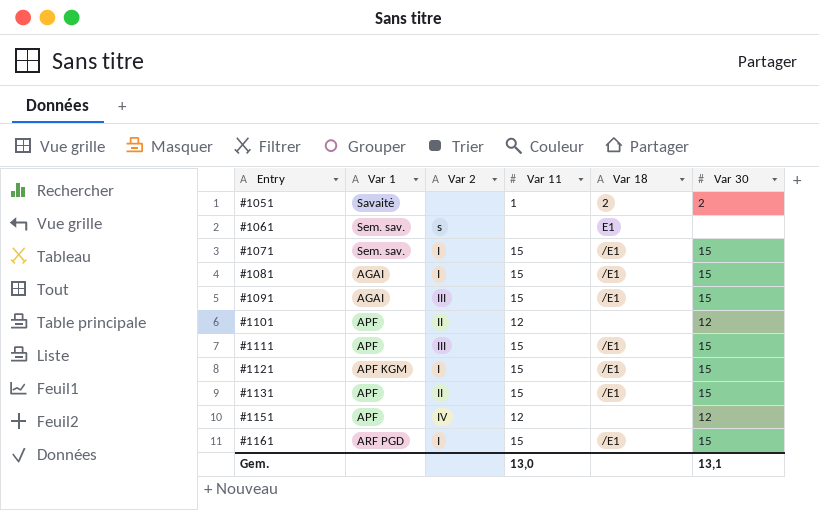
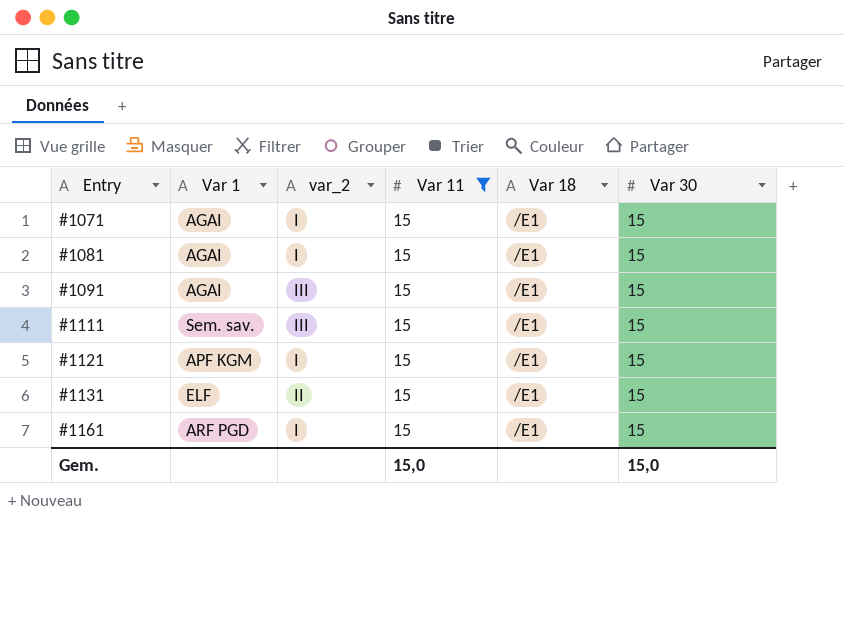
filter: none -> Var 11 = 15
column name: Var 2 -> var_2
#1071 | Var 1: Sem. sav. -> AGAI
#1111 | Var 1: APF -> Sem. sav.
#1131 | Var 1: APF -> ELF
Gem. | Var 11: 13,0 -> 15,0
Gem. | Var 30: 13,1 -> 15,0

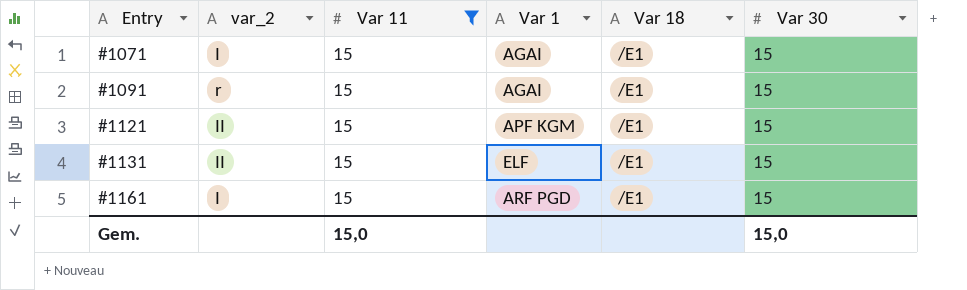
column Var 1 | position: 2 -> 4
row #1081: AGAI | I | 15 | /E1 | 15 -> none
row #1111: Sem. sav. | III | 15 | /E1 | 15 -> none
#1091 | var_2: III -> r
#1121 | var_2: I -> II

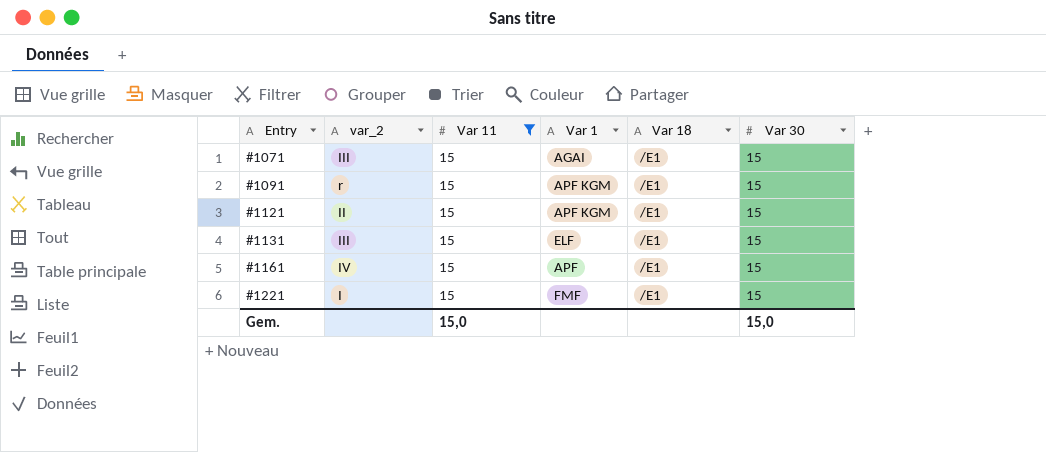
#1071 | var_2: I -> III
#1091 | Var 1: AGAI -> APF KGM
#1131 | var_2: II -> III
#1161 | var_2: I -> IV
#1161 | Var 1: ARF PGD -> APF
row #1221: none -> I | 15 | FMF | /E1 | 15

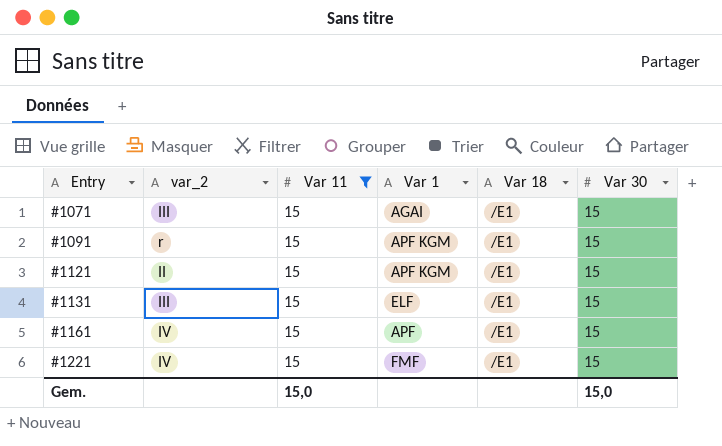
#1221 | var_2: I -> IV

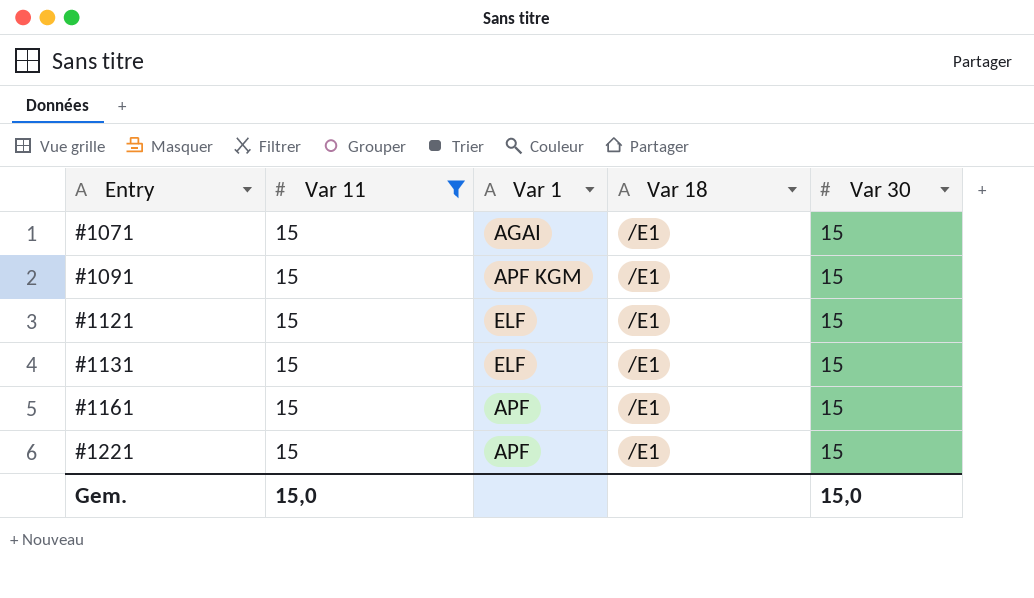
column var_2 | position: 2 -> none
#1121 | Var 1: APF KGM -> ELF
#1221 | Var 1: FMF -> APF

